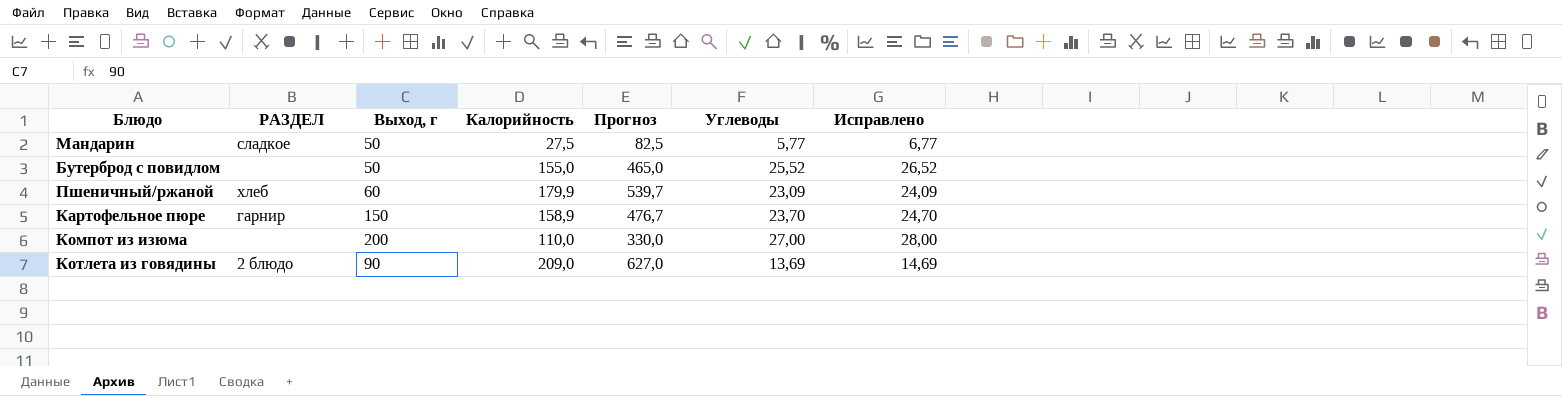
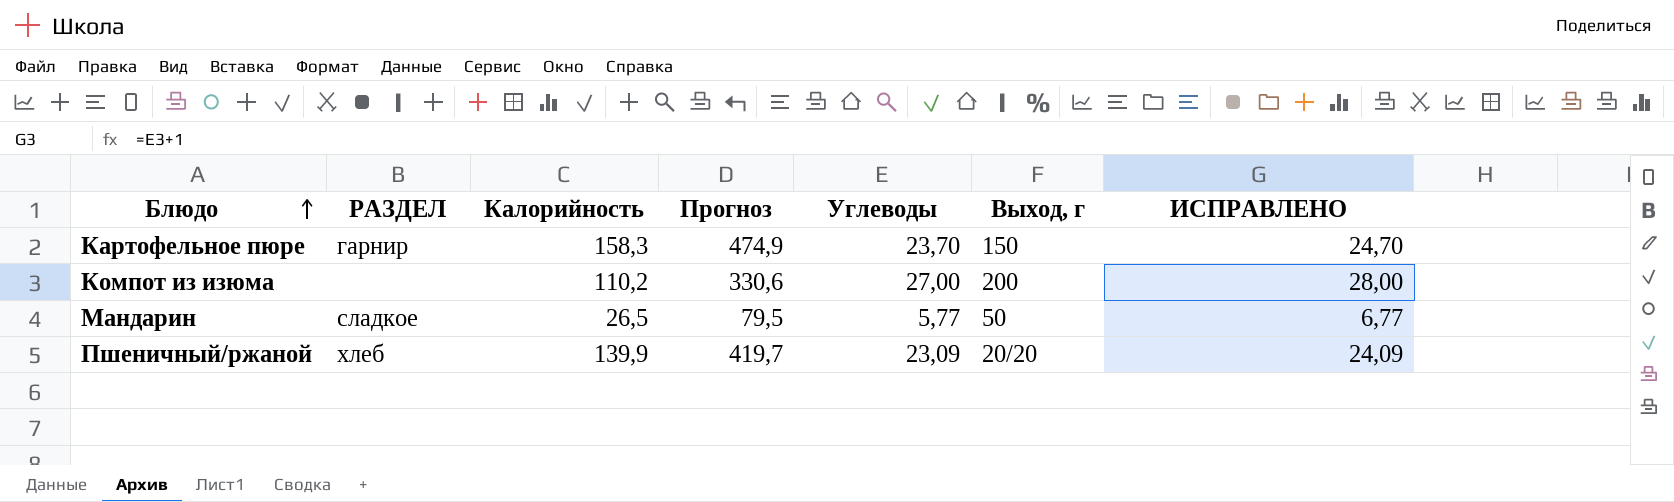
row order: none -> Блюдо ascending
column Выход, г | position: 3 -> 6
column name: Исправлено -> ИСПРАВЛЕНО
row Бутерброд с повидлом: none | 50 | 155,0 | 465,0 | 25,52 | 26,52 -> none
row Котлета из говядины: 2 блюдо | 90 | 209,0 | 627,0 | 13,69 | 14,69 -> none
Картофельное пюре | Калорийность: 158,9 -> 158,3
Картофельное пюре | Прогноз: 476,7 -> 474,9
Компот из изюма | Калорийность: 110,0 -> 110,2
Компот из изюма | Прогноз: 330,0 -> 330,6
Мандарин | Калорийность: 27,5 -> 26,5
Мандарин | Прогноз: 82,5 -> 79,5
Пшеничный/ржаной | Калорийность: 179,9 -> 139,9
Пшеничный/ржаной | Прогноз: 539,7 -> 419,7
Пшеничный/ржаной | Выход, г: 60 -> 20/20

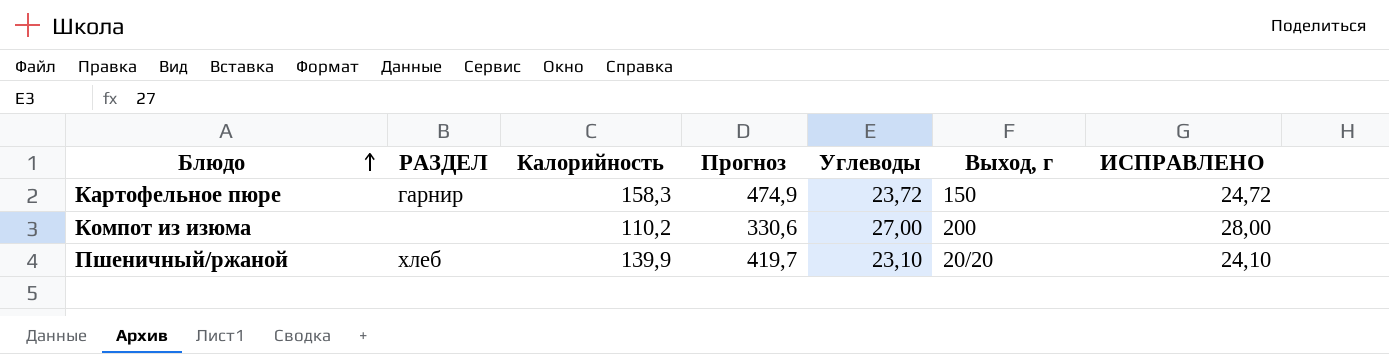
row Мандарин: сладкое | 26,5 | 79,5 | 5,77 | 50 | 6,77 -> none
Картофельное пюре | Углеводы: 23,70 -> 23,72
Картофельное пюре | ИСПРАВЛЕНО: 24,70 -> 24,72
Пшеничный/ржаной | Углеводы: 23,09 -> 23,10
Пшеничный/ржаной | ИСПРАВЛЕНО: 24,09 -> 24,10

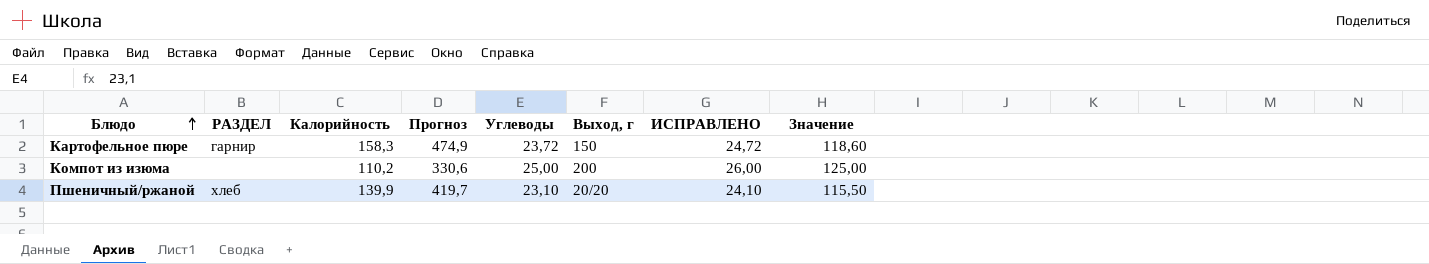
column Значение | formula: none -> [Углеводы] * 5
Компот из изюма | Углеводы: 27,00 -> 25,00
Компот из изюма | ИСПРАВЛЕНО: 28,00 -> 26,00

